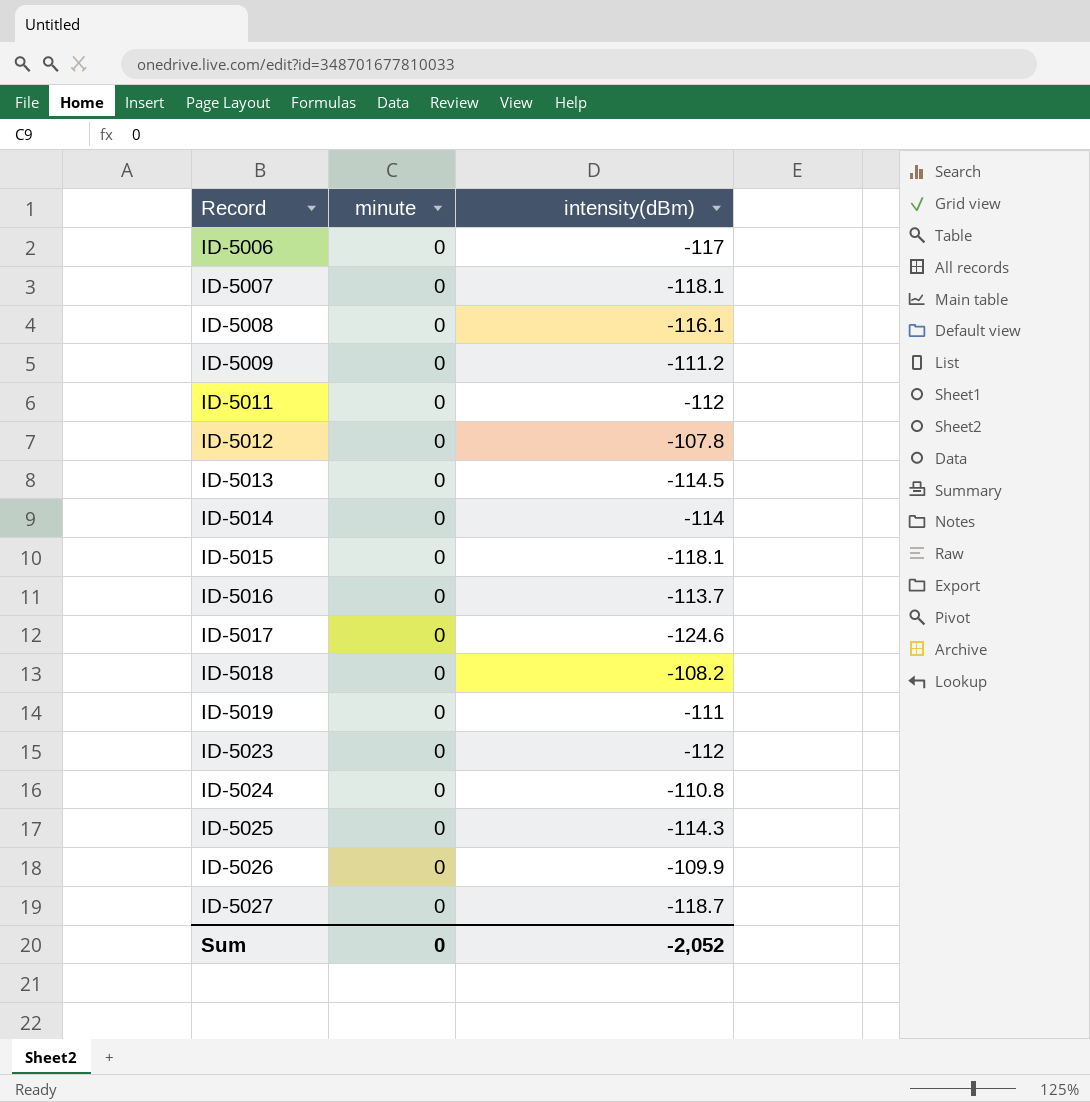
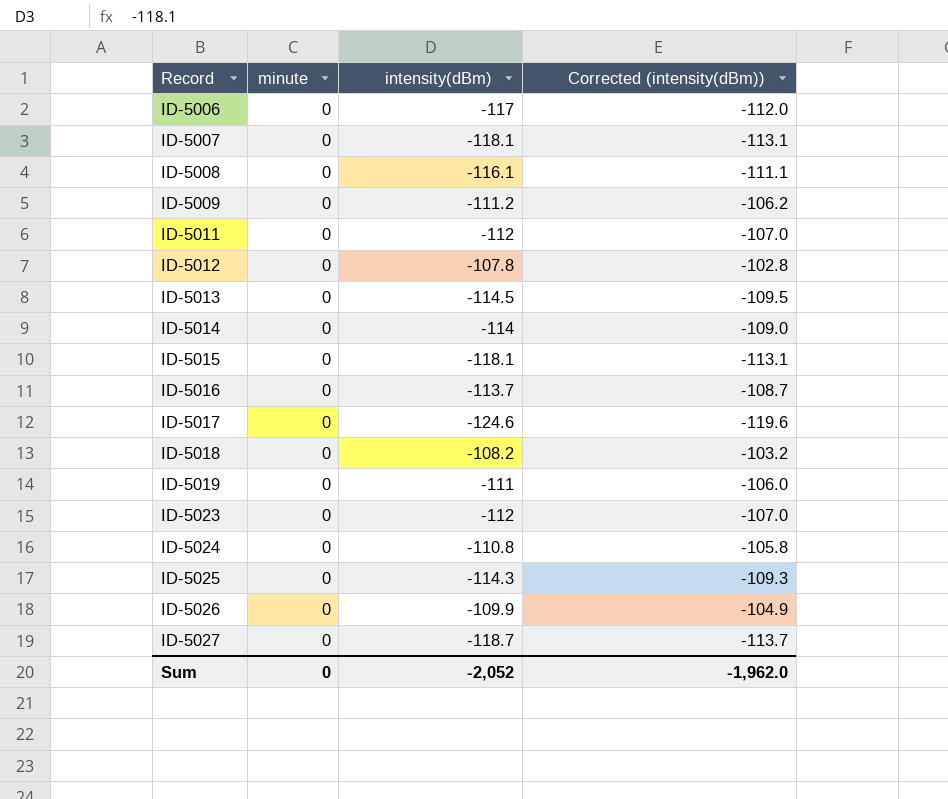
column Corrected (intensity(dBm)) | formula: none -> [intensity(dBm)] + 5

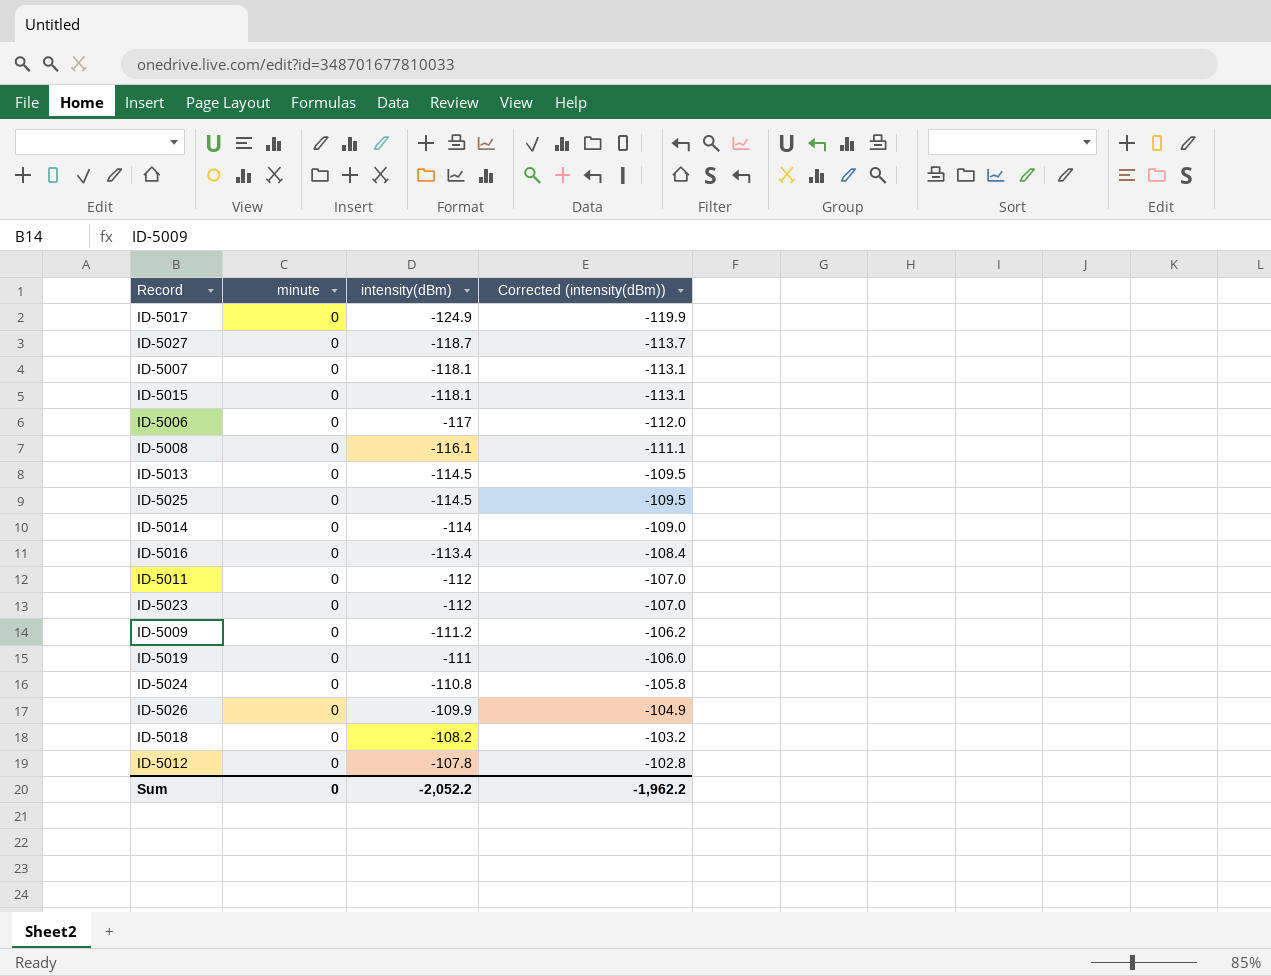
row order: Record ascending -> intensity(dBm) ascending
ID-5017 | intensity(dBm): -124.6 -> -124.9
ID-5017 | Corrected (intensity(dBm)): -119.6 -> -119.9
ID-5025 | intensity(dBm): -114.3 -> -114.5
ID-5025 | Corrected (intensity(dBm)): -109.3 -> -109.5
ID-5016 | intensity(dBm): -113.7 -> -113.4
ID-5016 | Corrected (intensity(dBm)): -108.7 -> -108.4
Sum | intensity(dBm): -2,052 -> -2,052.2
Sum | Corrected (intensity(dBm)): -1,962.0 -> -1,962.2

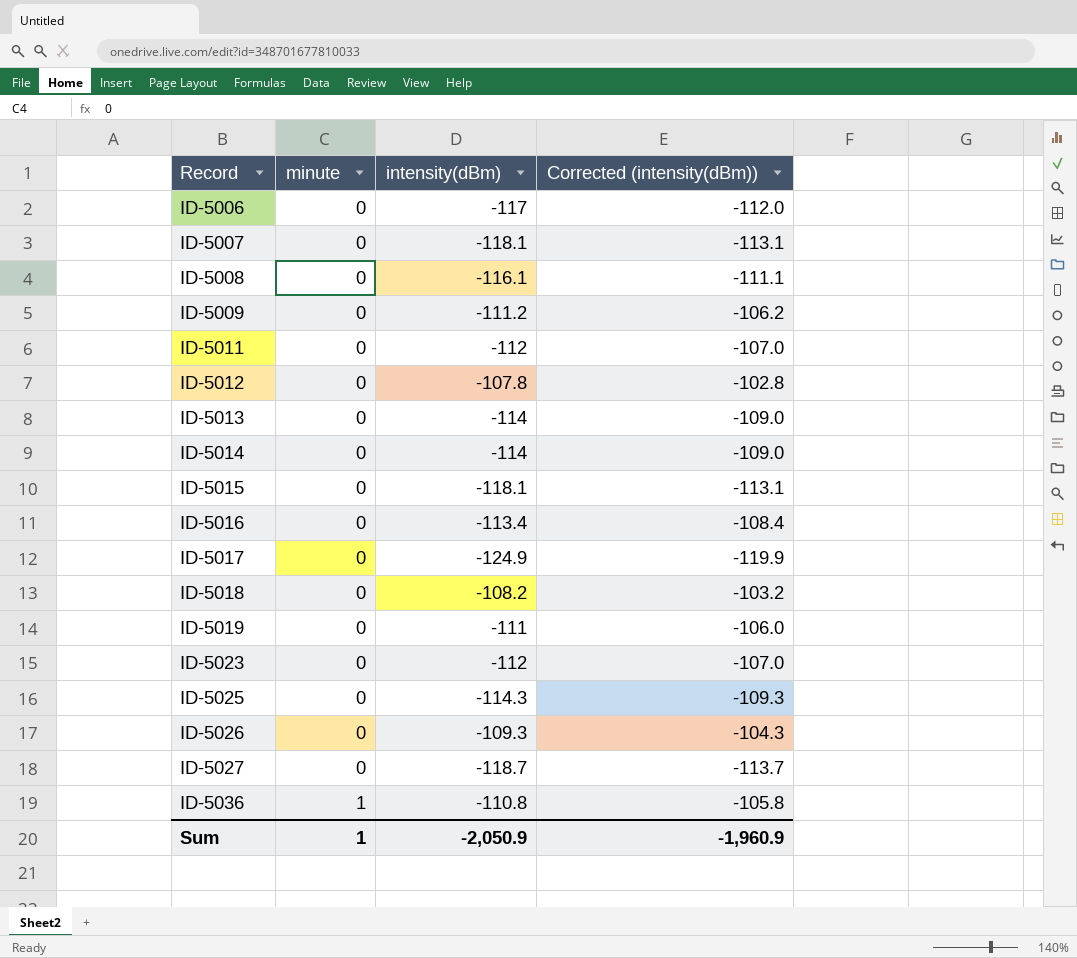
row order: intensity(dBm) ascending -> Record ascending
row ID-5024: 0 | -110.8 | -105.8 -> none
ID-5013 | intensity(dBm): -114.5 -> -114
ID-5013 | Corrected (intensity(dBm)): -109.5 -> -109.0
ID-5025 | intensity(dBm): -114.5 -> -114.3
ID-5025 | Corrected (intensity(dBm)): -109.5 -> -109.3
ID-5026 | intensity(dBm): -109.9 -> -109.3
ID-5026 | Corrected (intensity(dBm)): -104.9 -> -104.3
row ID-5036: none -> 1 | -110.8 | -105.8
Sum | minute: 0 -> 1
Sum | intensity(dBm): -2,052.2 -> -2,050.9
Sum | Corrected (intensity(dBm)): -1,962.2 -> -1,960.9

